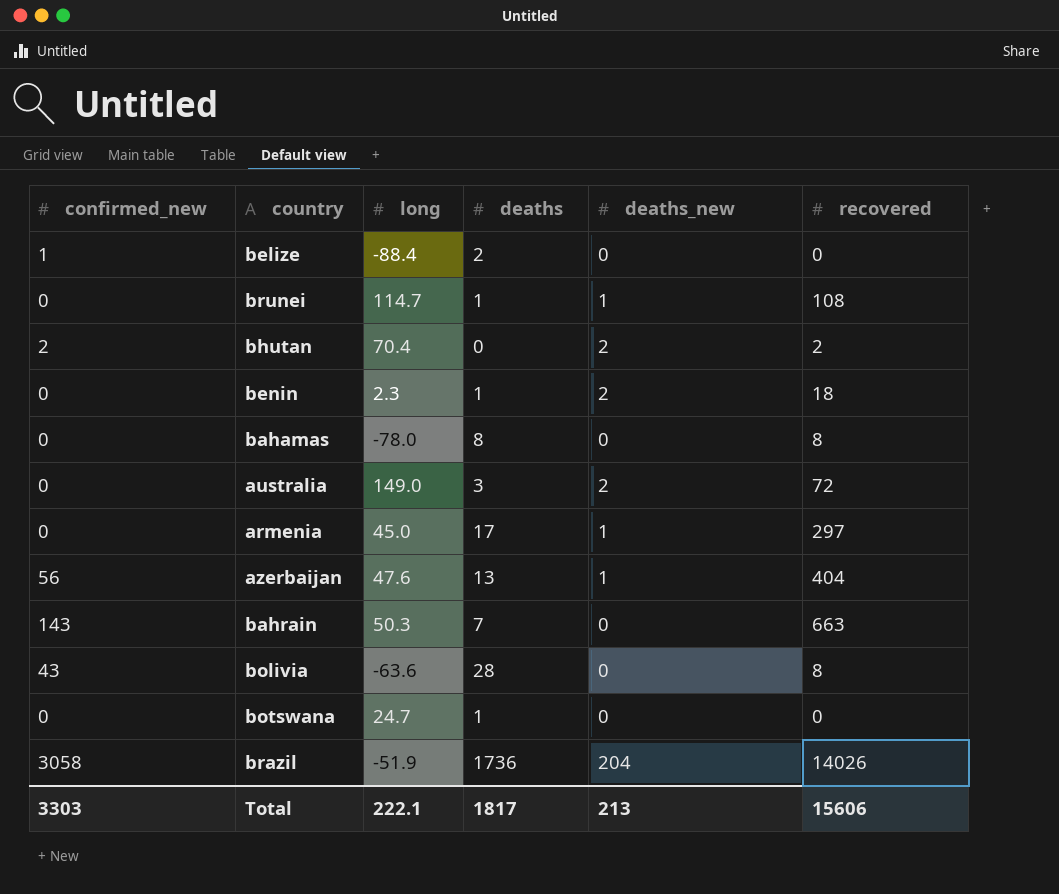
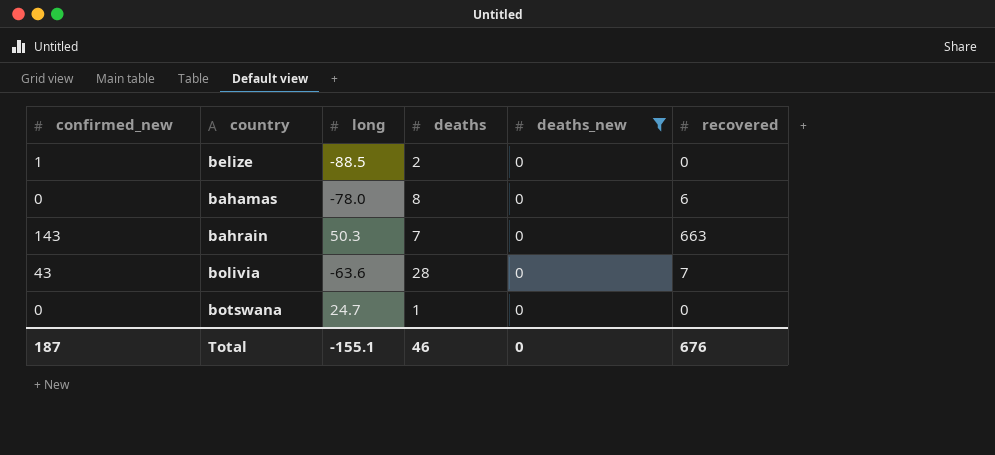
filter: none -> deaths_new = 0
belize | long: -88.4 -> -88.5
bahamas | recovered: 8 -> 6
bolivia | recovered: 8 -> 7
Total | confirmed_new: 3303 -> 187
Total | long: 222.1 -> -155.1
Total | deaths: 1817 -> 46
Total | deaths_new: 213 -> 0
Total | recovered: 15606 -> 676

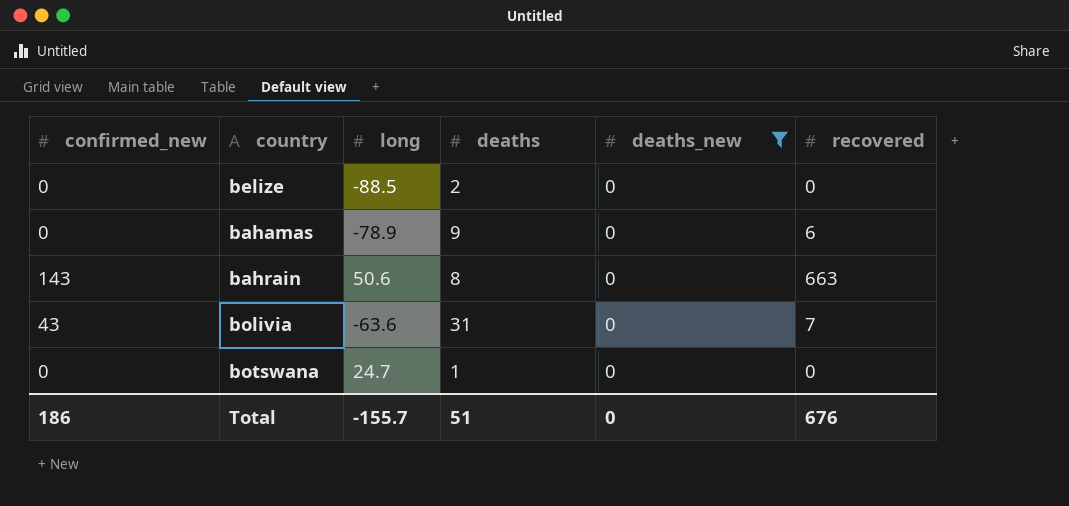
belize | confirmed_new: 1 -> 0
bahamas | long: -78.0 -> -78.9
bahamas | deaths: 8 -> 9
bahrain | long: 50.3 -> 50.6
bahrain | deaths: 7 -> 8
bolivia | deaths: 28 -> 31
Total | confirmed_new: 187 -> 186
Total | long: -155.1 -> -155.7
Total | deaths: 46 -> 51

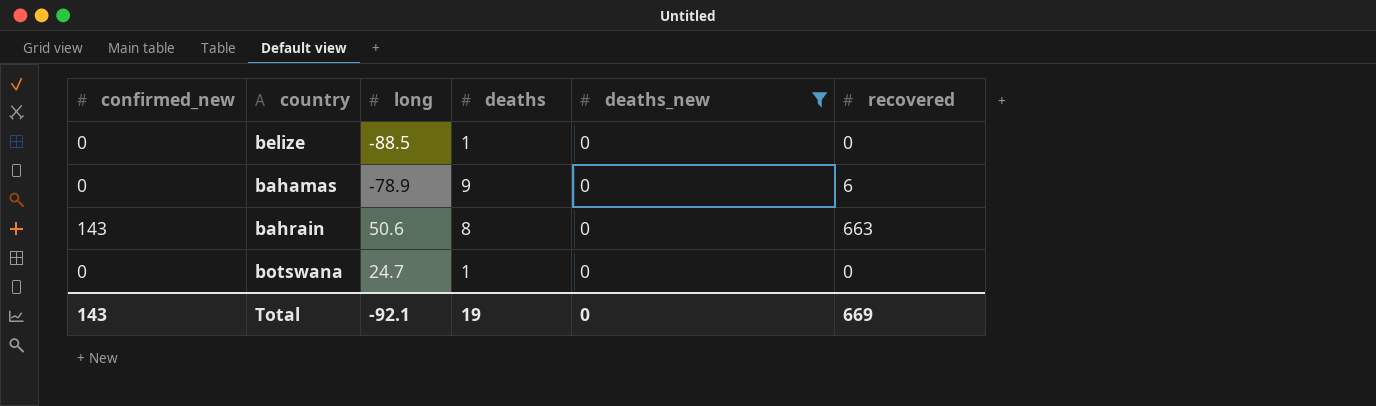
row bolivia: 43 | -63.6 | 31 | 0 | 7 -> none
belize | deaths: 2 -> 1
Total | confirmed_new: 186 -> 143
Total | long: -155.7 -> -92.1
Total | deaths: 51 -> 19
Total | recovered: 676 -> 669

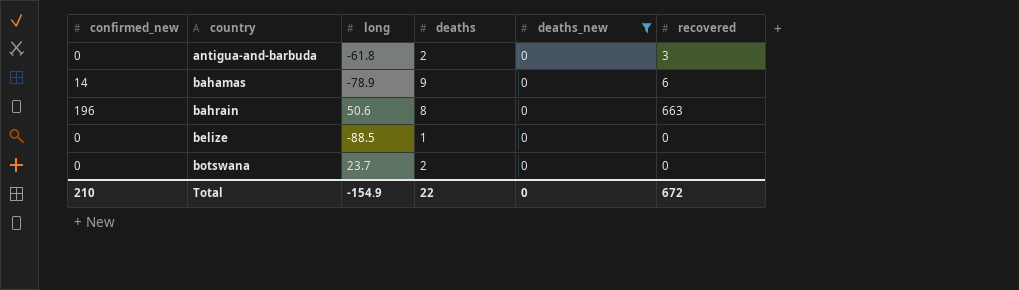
row order: none -> country ascending
row antigua-and-barbuda: none -> 0 | -61.8 | 2 | 0 | 3
bahamas | confirmed_new: 0 -> 14
bahrain | confirmed_new: 143 -> 196
botswana | long: 24.7 -> 23.7
botswana | deaths: 1 -> 2
Total | confirmed_new: 143 -> 210
Total | long: -92.1 -> -154.9
Total | deaths: 19 -> 22
Total | recovered: 669 -> 672

